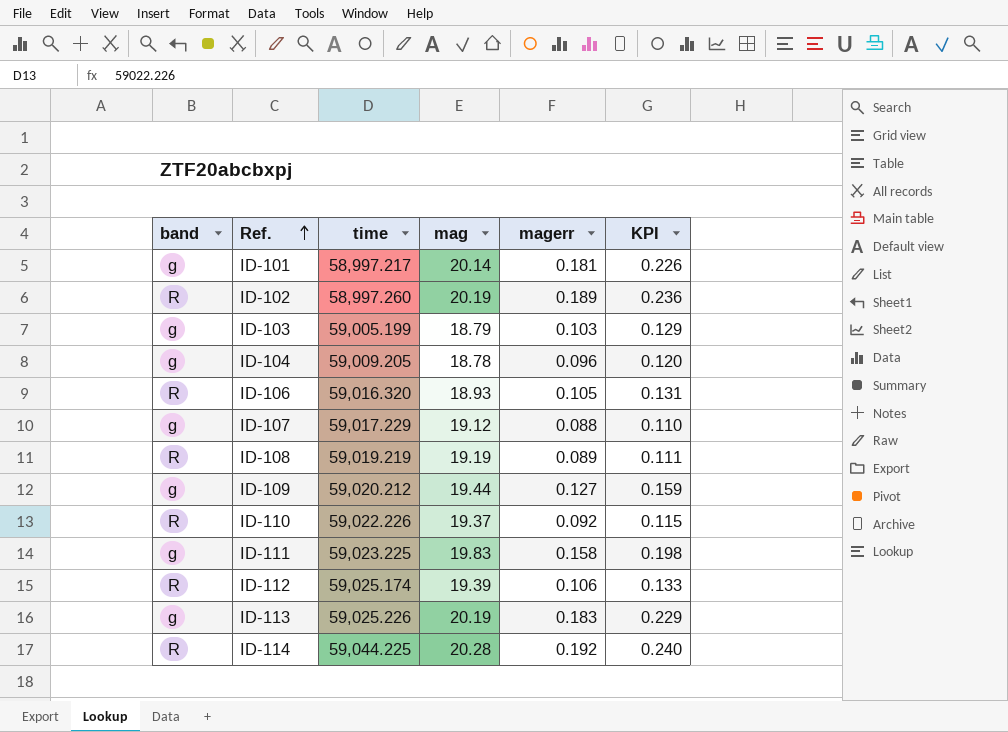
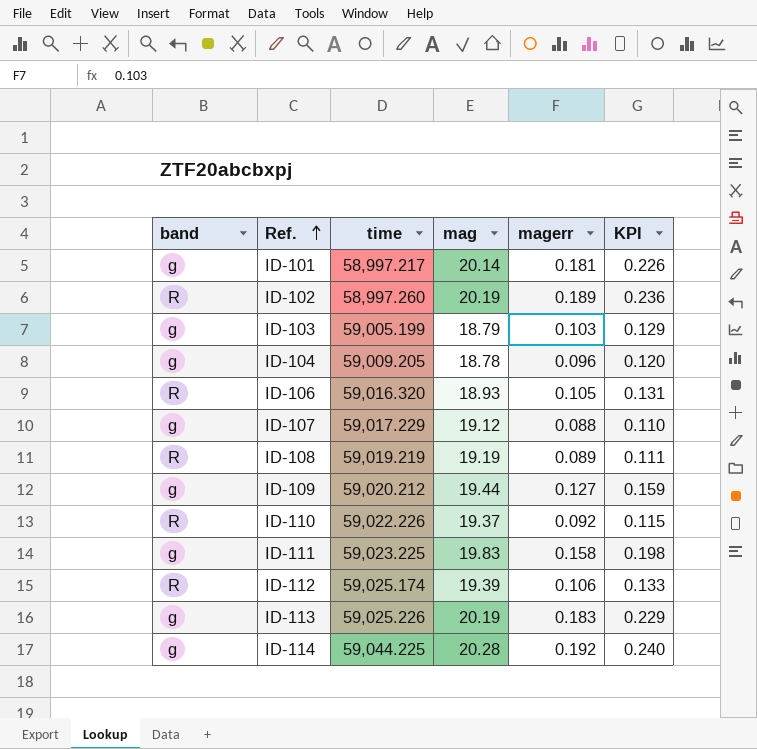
ID-114 | band: R -> g

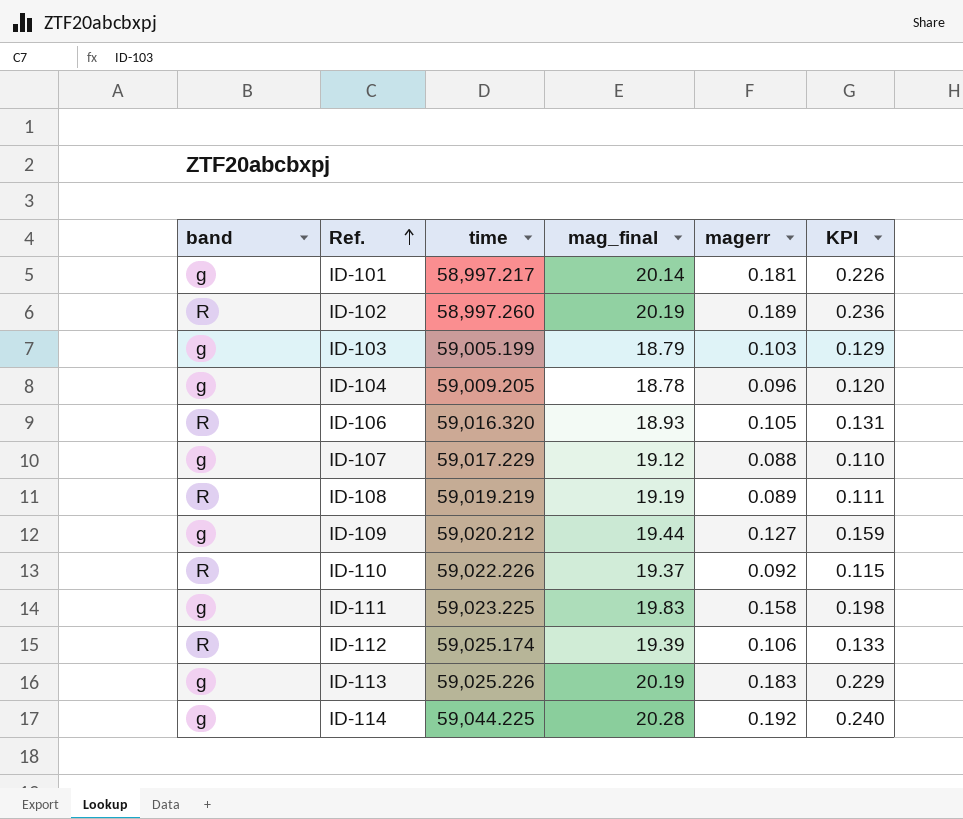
column name: mag -> mag_final

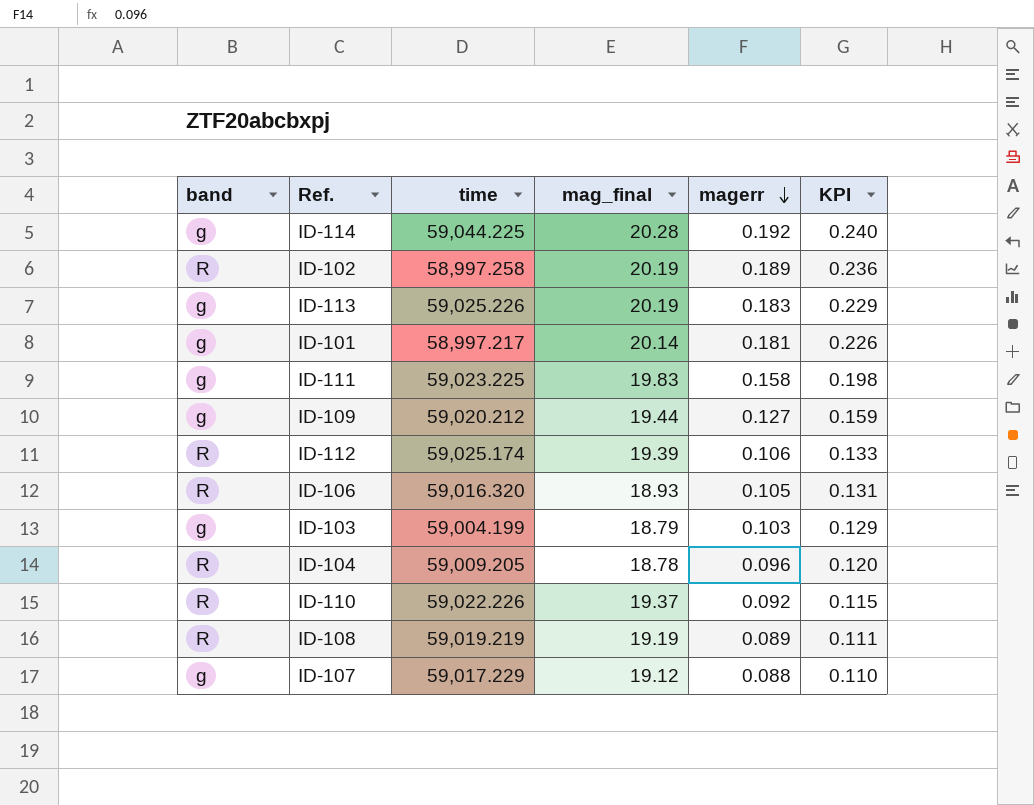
row order: Ref. ascending -> magerr descending
ID-102 | time: 58,997.260 -> 58,997.258
ID-103 | time: 59,005.199 -> 59,004.199
ID-104 | band: g -> R

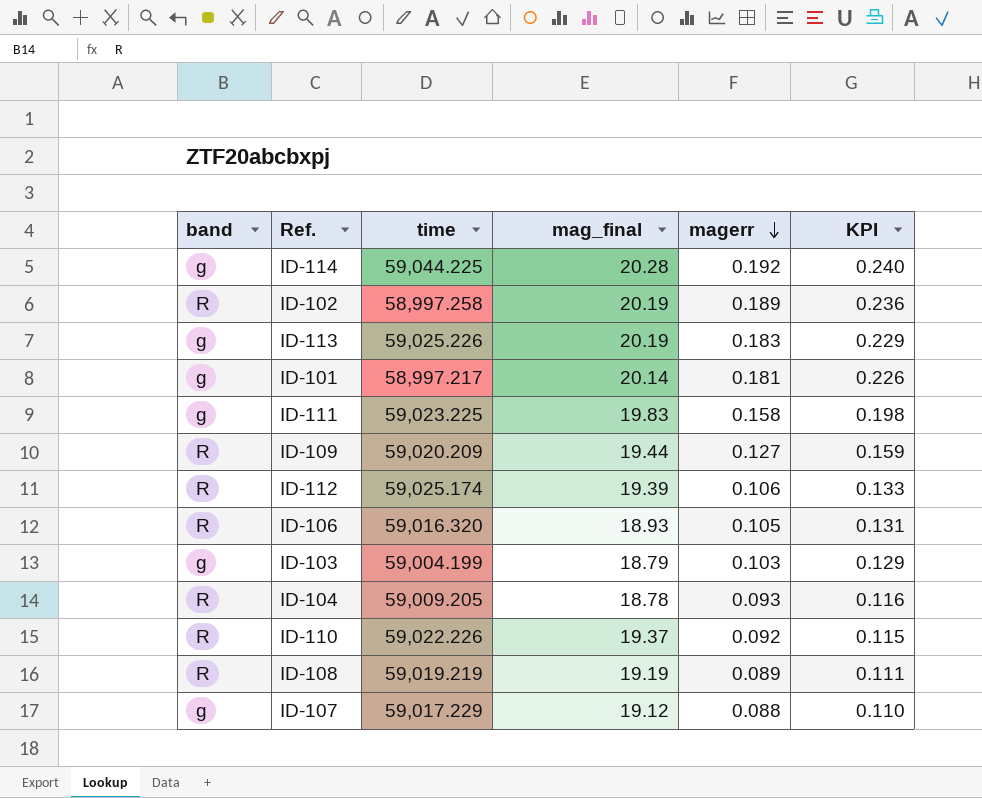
ID-109 | band: g -> R
ID-109 | time: 59,020.212 -> 59,020.209
ID-104 | magerr: 0.096 -> 0.093
ID-104 | KPI: 0.120 -> 0.116

